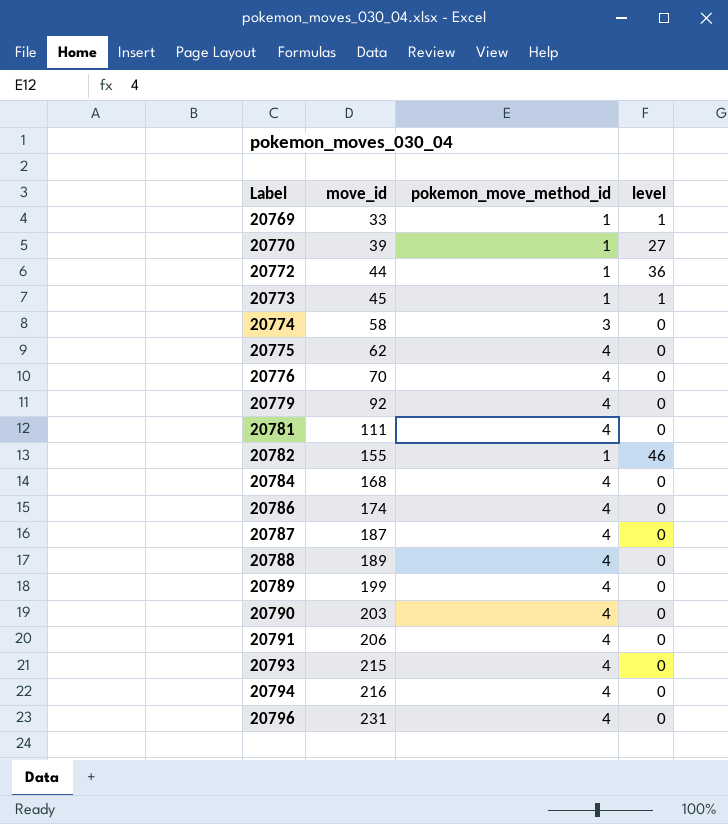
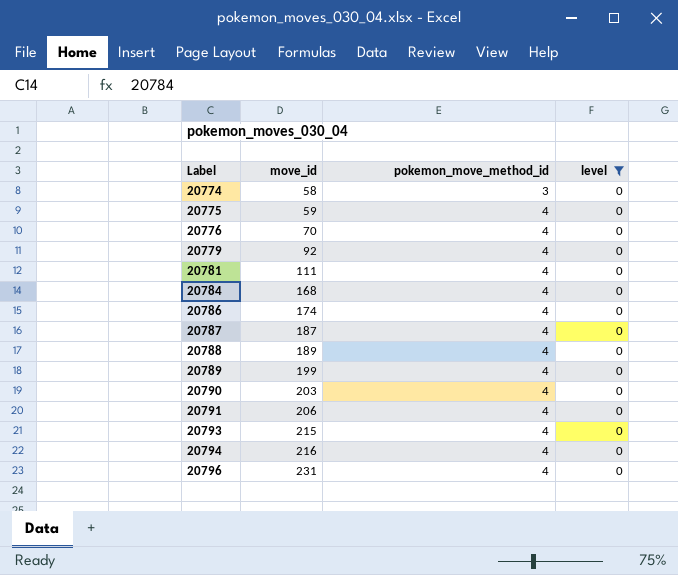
filter: none -> level = 0
20775 | move_id: 62 -> 59

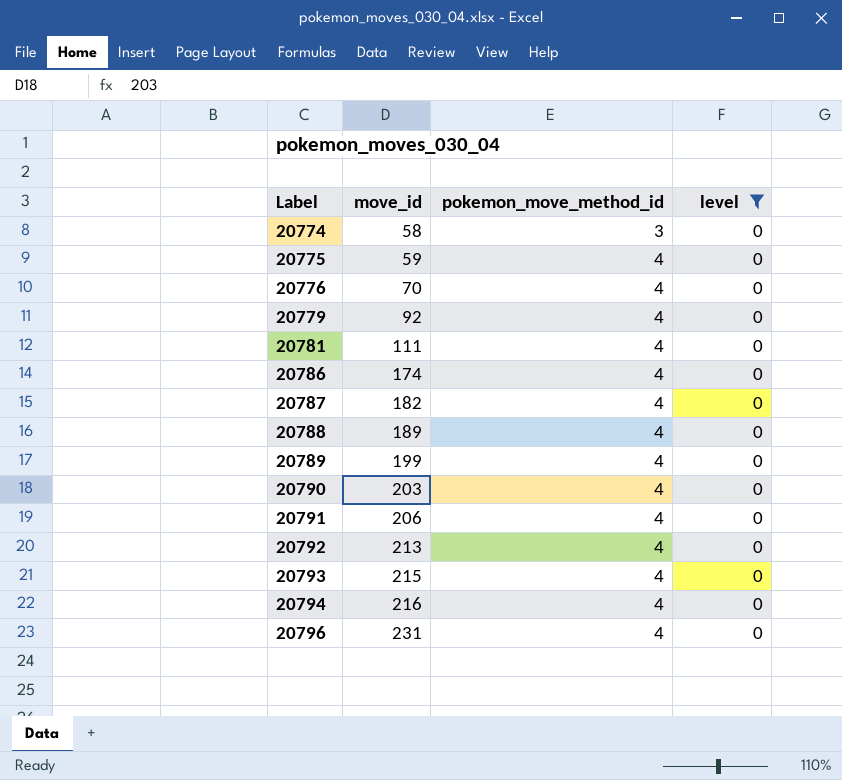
row 20784: 168 | 4 | 0 -> none
20787 | move_id: 187 -> 182
row 20792: none -> 213 | 4 | 0

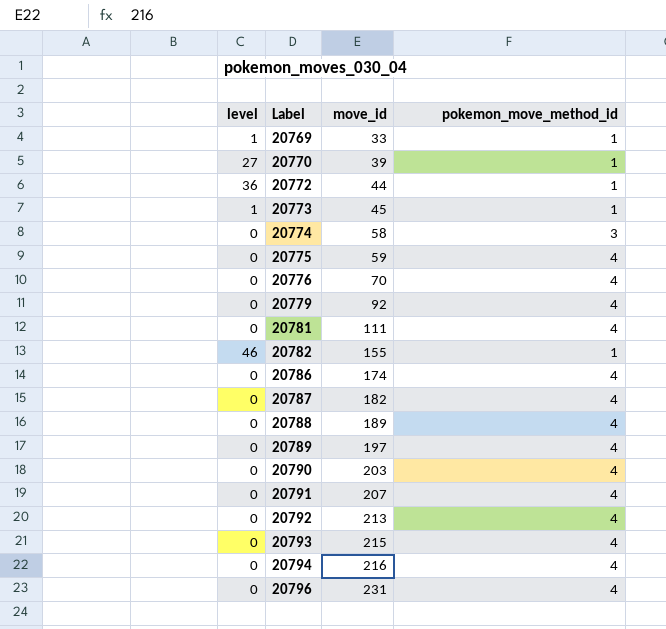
filter: level = 0 -> none
column level | position: 4 -> 1
20789 | move_id: 199 -> 197
20791 | move_id: 206 -> 207

